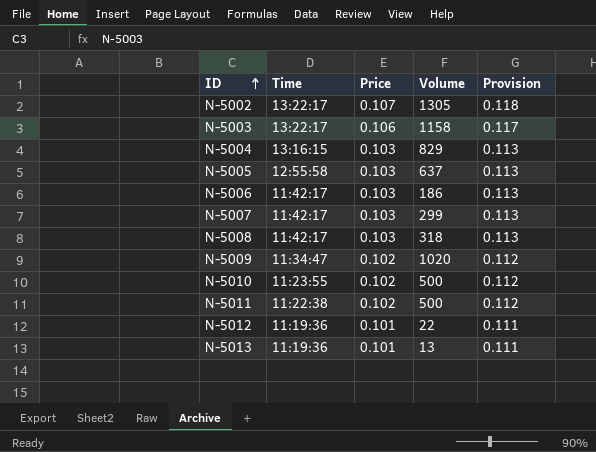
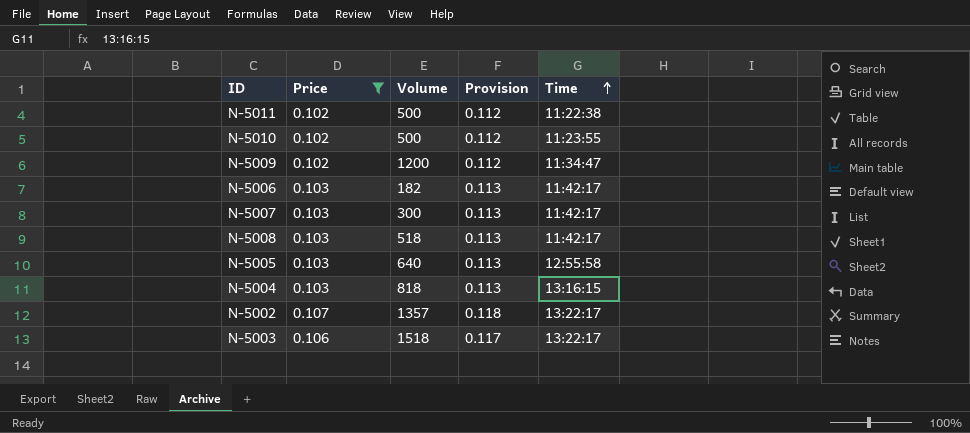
filter: none -> Price != 0.101
row order: ID ascending -> Time ascending
column Time | position: 2 -> 5
N-5009 | Volume: 1020 -> 1200
N-5006 | Volume: 186 -> 182
N-5007 | Volume: 299 -> 300
N-5008 | Volume: 318 -> 518
N-5005 | Volume: 637 -> 640
N-5004 | Volume: 829 -> 818
N-5002 | Volume: 1305 -> 1357
N-5003 | Volume: 1158 -> 1518

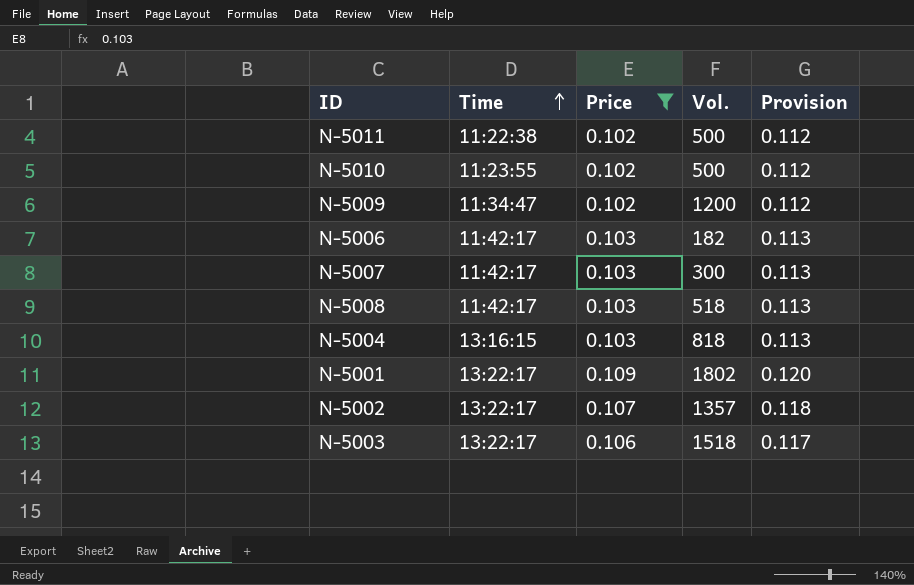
column Time | position: 5 -> 2
column name: Volume -> Vol.
row N-5005: 0.103 | 640 | 0.113 | 12:55:58 -> none
row N-5001: none -> 13:22:17 | 0.109 | 1802 | 0.120

